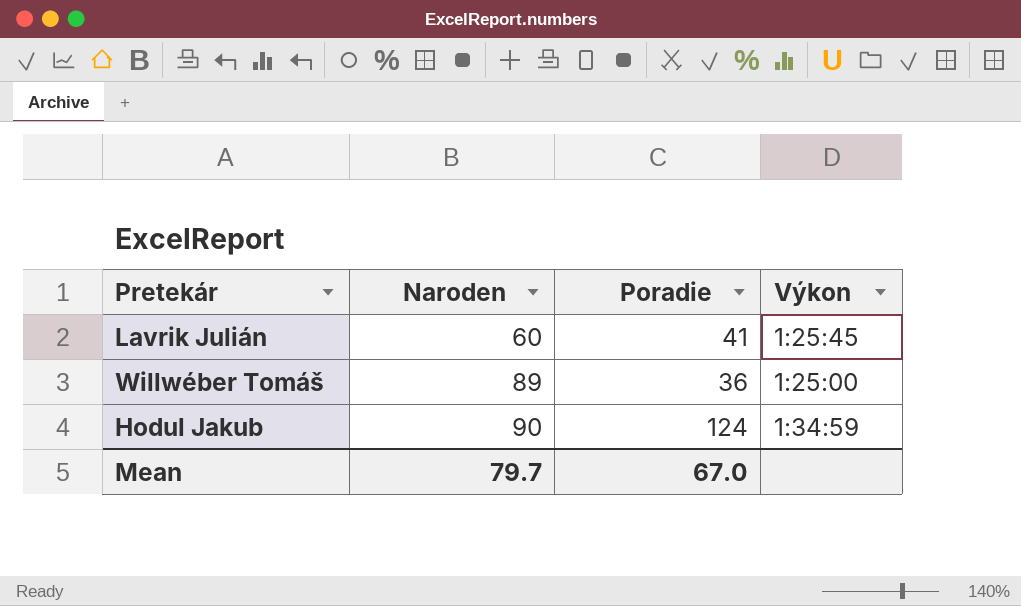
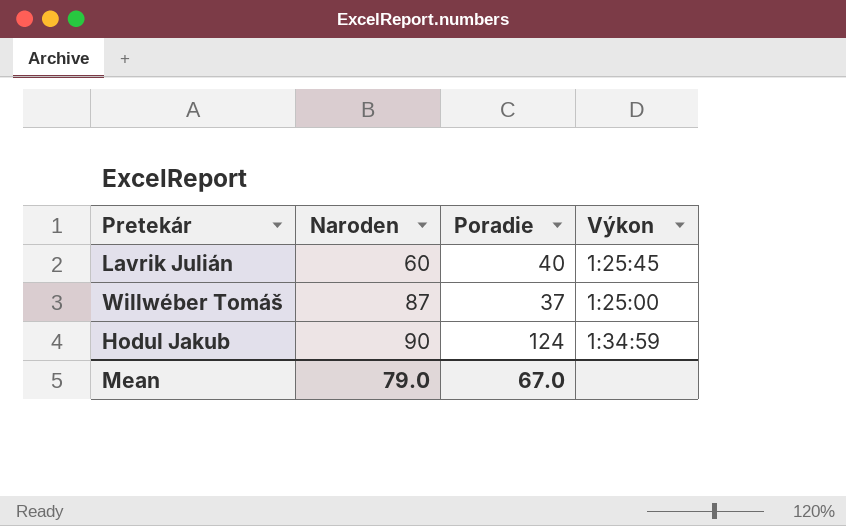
Lavrik Julián | Poradie: 41 -> 40
Willwéber Tomáš | Naroden: 89 -> 87
Willwéber Tomáš | Poradie: 36 -> 37
Mean | Naroden: 79.7 -> 79.0

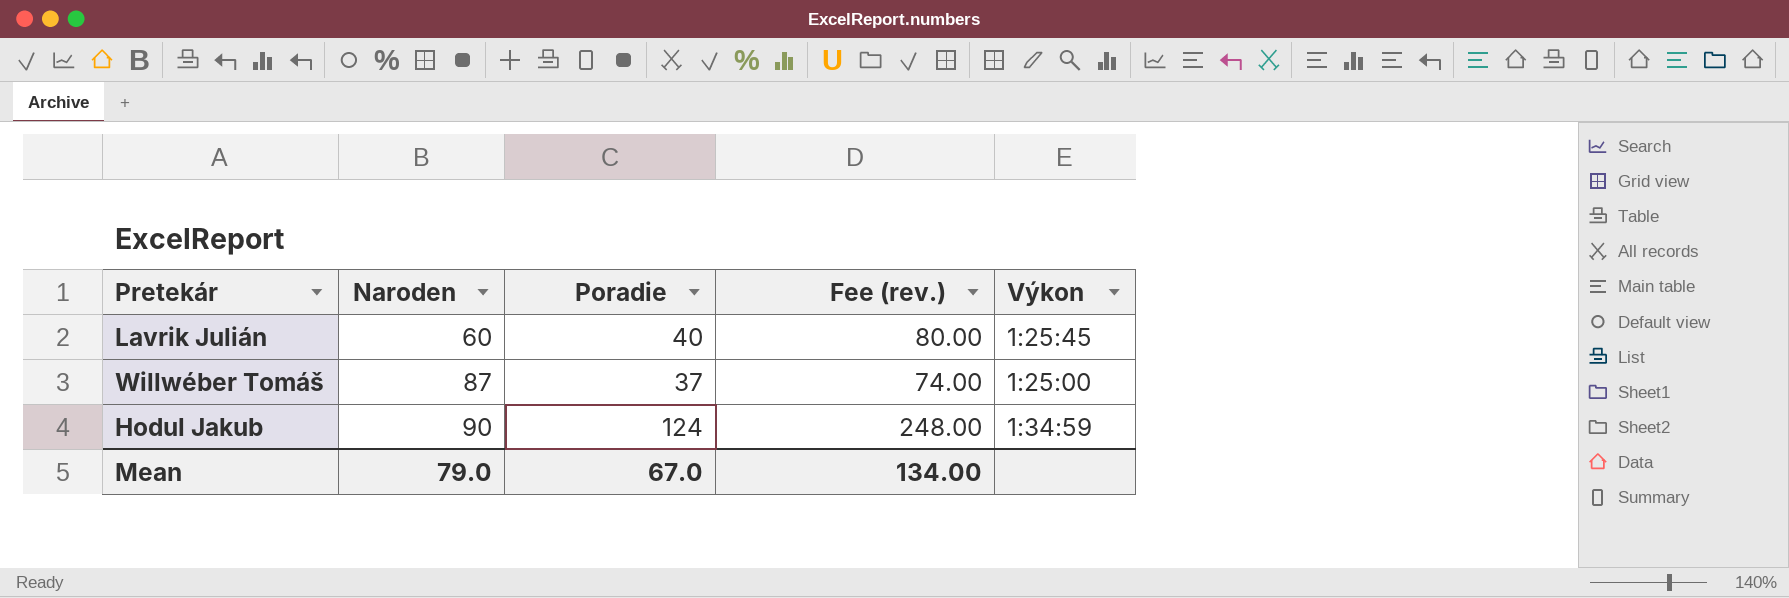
column Fee (rev.) | formula: none -> [Poradie] * 2

